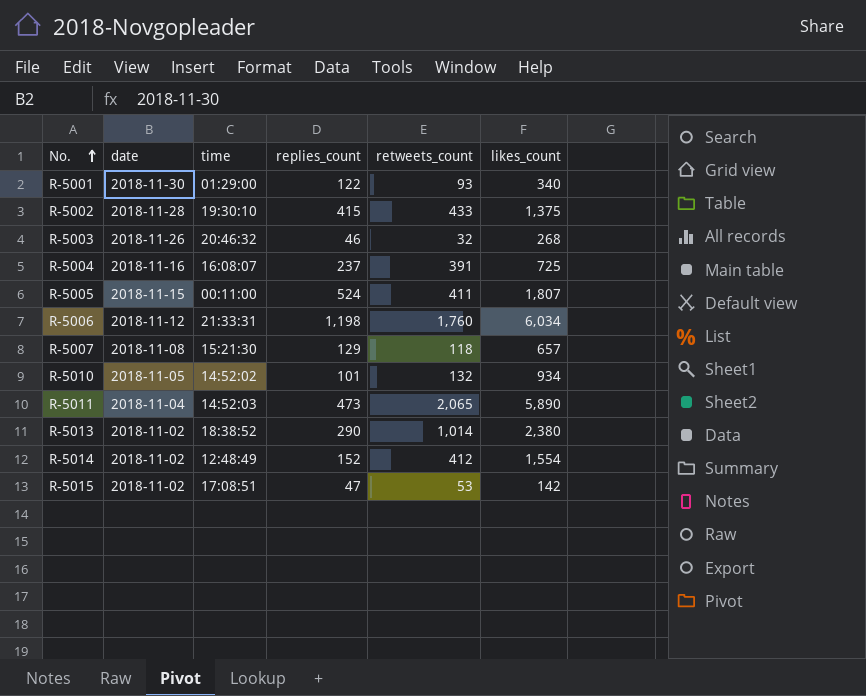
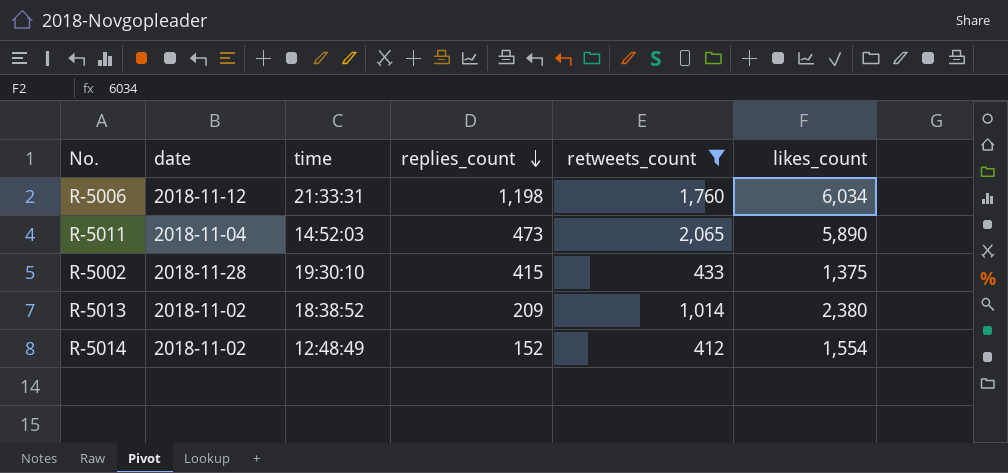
filter: none -> retweets_count >= 412
row order: No. ascending -> replies_count descending
R-5013 | replies_count: 290 -> 209

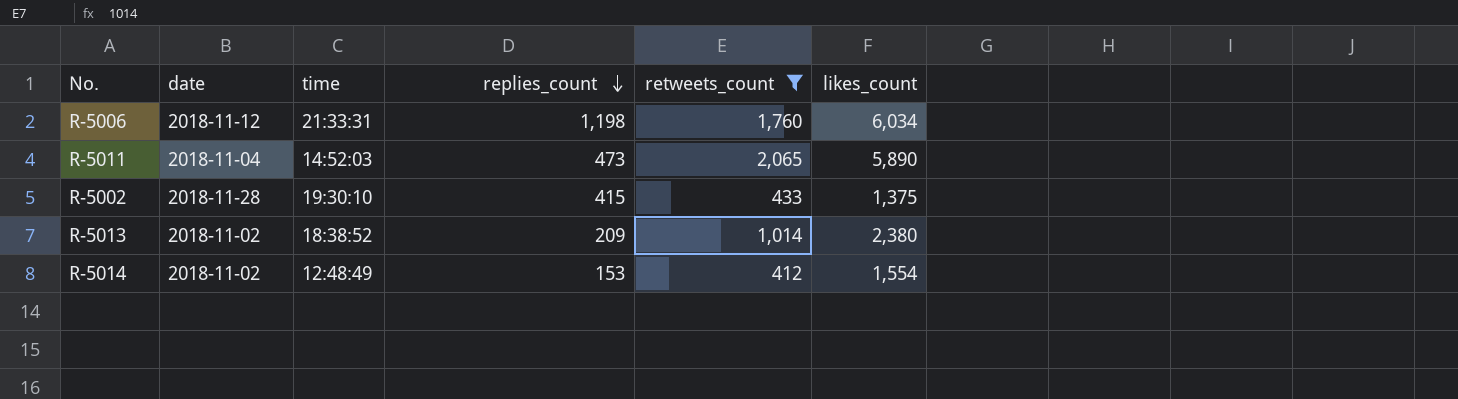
R-5014 | replies_count: 152 -> 153

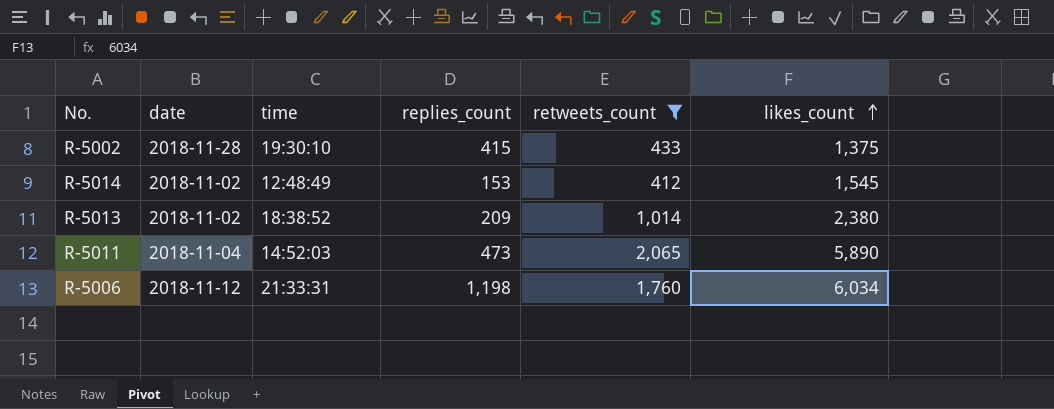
row order: replies_count descending -> likes_count ascending
R-5014 | likes_count: 1,554 -> 1,545

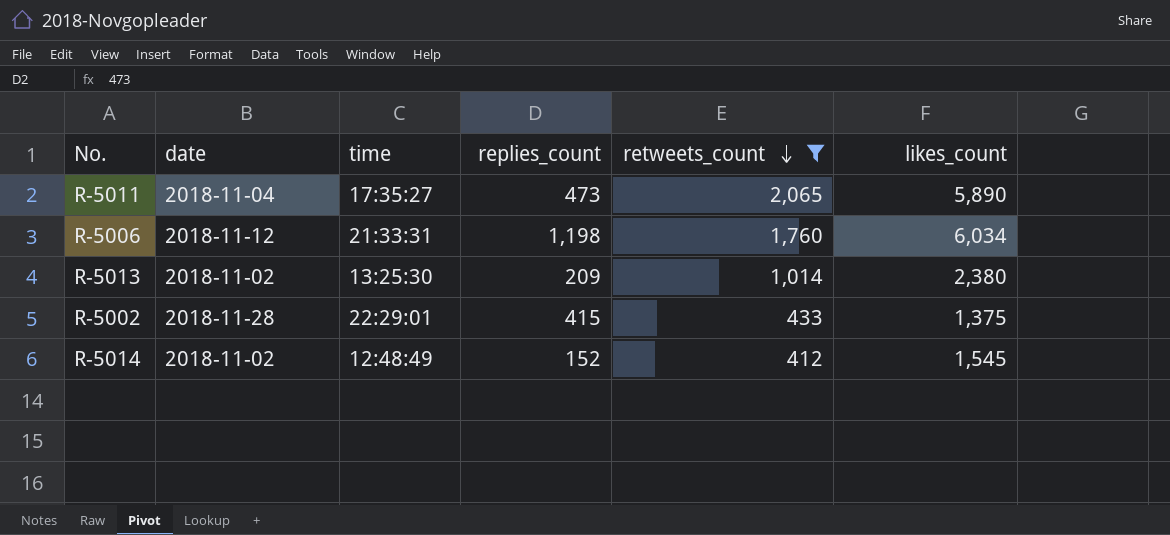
row order: likes_count ascending -> retweets_count descending
R-5011 | time: 14:52:03 -> 17:35:27
R-5013 | time: 18:38:52 -> 13:25:30
R-5002 | time: 19:30:10 -> 22:29:01
R-5014 | replies_count: 153 -> 152

